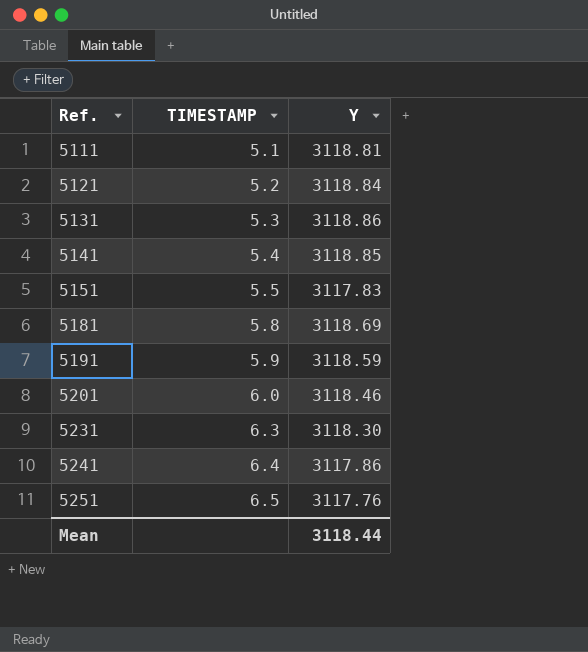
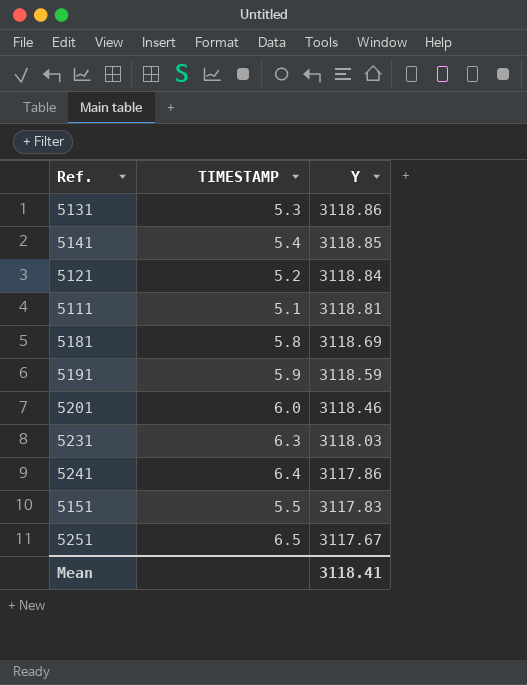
row order: Ref. ascending -> Y descending
5231 | Y: 3118.30 -> 3118.03
5251 | Y: 3117.76 -> 3117.67
Mean | Y: 3118.44 -> 3118.41

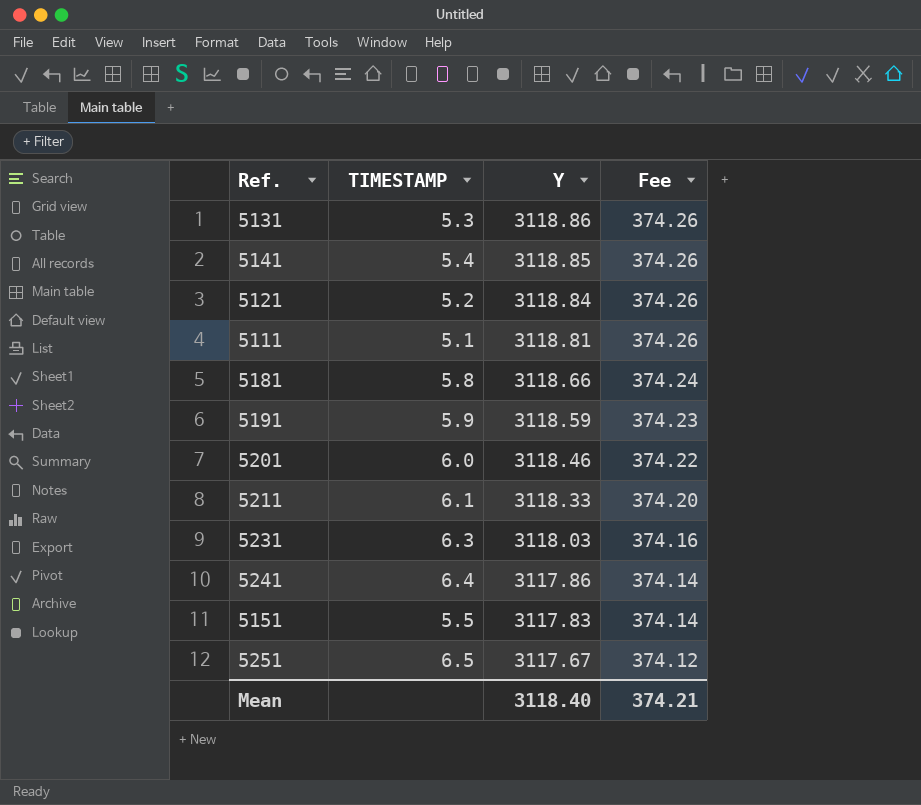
column Fee | formula: none -> [Y] * 0.12
5181 | Y: 3118.69 -> 3118.66
row 5211: none -> 6.1 | 3118.33 | 374.20
Mean | Y: 3118.41 -> 3118.40

